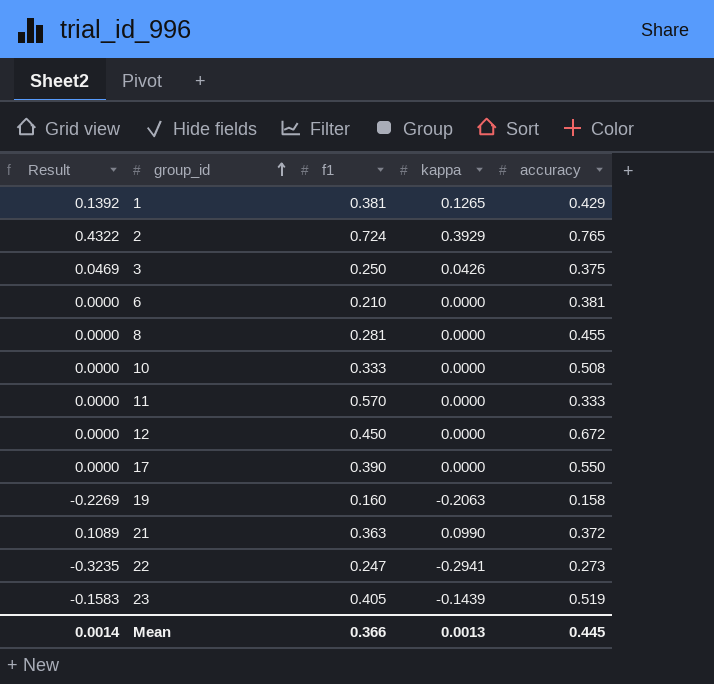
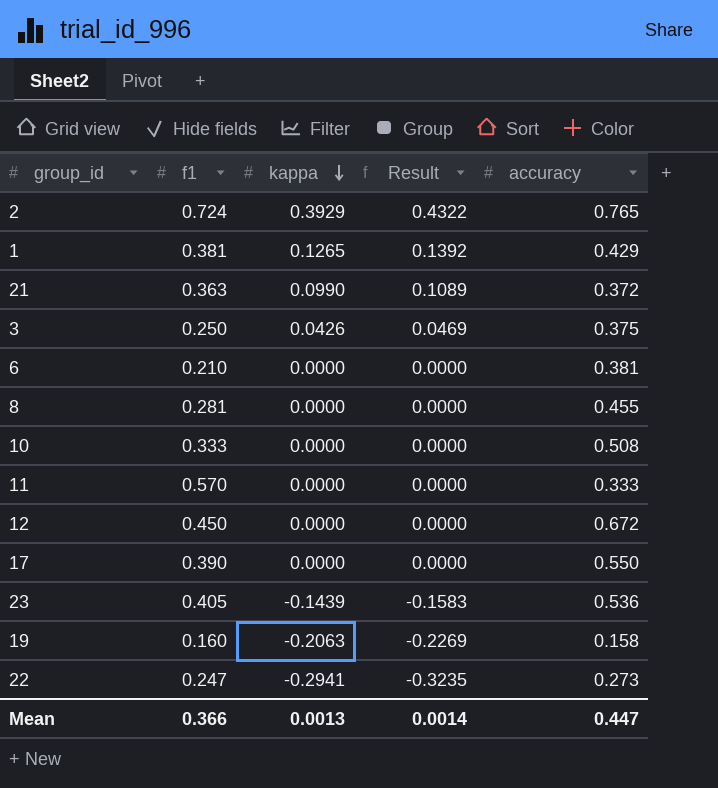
row order: group_id ascending -> kappa descending
column Result | position: 1 -> 4
23 | accuracy: 0.519 -> 0.536
Mean | accuracy: 0.445 -> 0.447

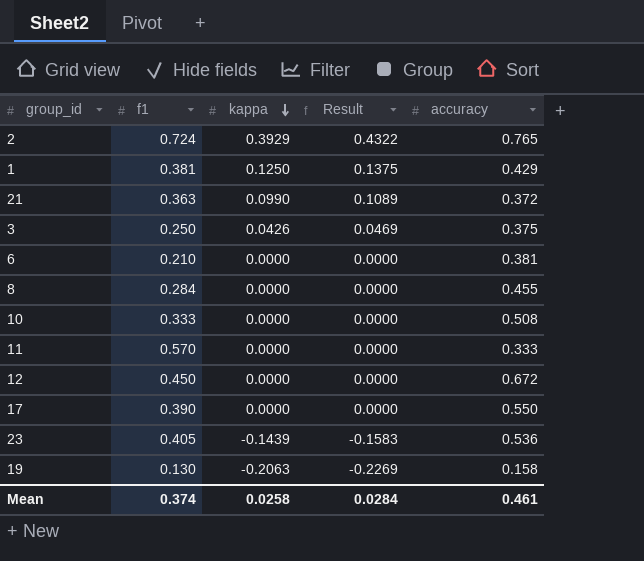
row 22: 0.247 | -0.2941 | -0.3235 | 0.273 -> none
1 | kappa: 0.1265 -> 0.1250
1 | Result: 0.1392 -> 0.1375
8 | f1: 0.281 -> 0.284
19 | f1: 0.160 -> 0.130
Mean | f1: 0.366 -> 0.374
Mean | kappa: 0.0013 -> 0.0258
Mean | Result: 0.0014 -> 0.0284
Mean | accuracy: 0.447 -> 0.461

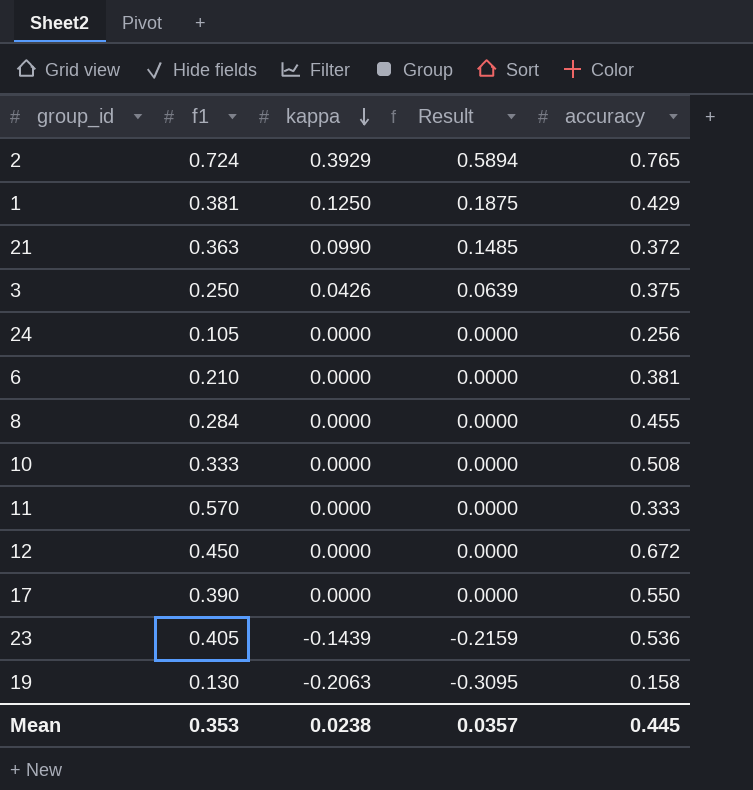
column Result | formula: [kappa] * 1.1 -> [kappa] * 1.5
row 24: none -> 0.105 | 0.0000 | 0.0000 | 0.256
Mean | f1: 0.374 -> 0.353
Mean | kappa: 0.0258 -> 0.0238
Mean | Result: 0.0284 -> 0.0357
Mean | accuracy: 0.461 -> 0.445

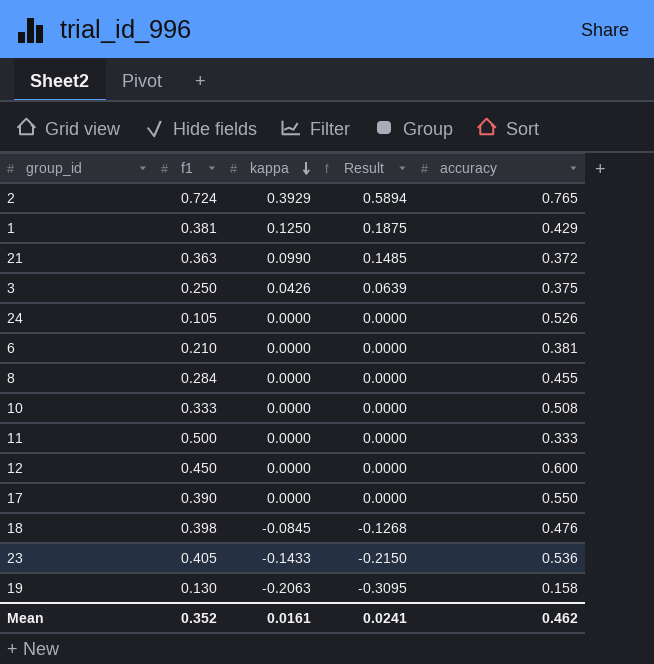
24 | accuracy: 0.256 -> 0.526
11 | f1: 0.570 -> 0.500
12 | accuracy: 0.672 -> 0.600
row 18: none -> 0.398 | -0.0845 | -0.1268 | 0.476
23 | kappa: -0.1439 -> -0.1433
23 | Result: -0.2159 -> -0.2150
Mean | f1: 0.353 -> 0.352
Mean | kappa: 0.0238 -> 0.0161
Mean | Result: 0.0357 -> 0.0241
Mean | accuracy: 0.445 -> 0.462

